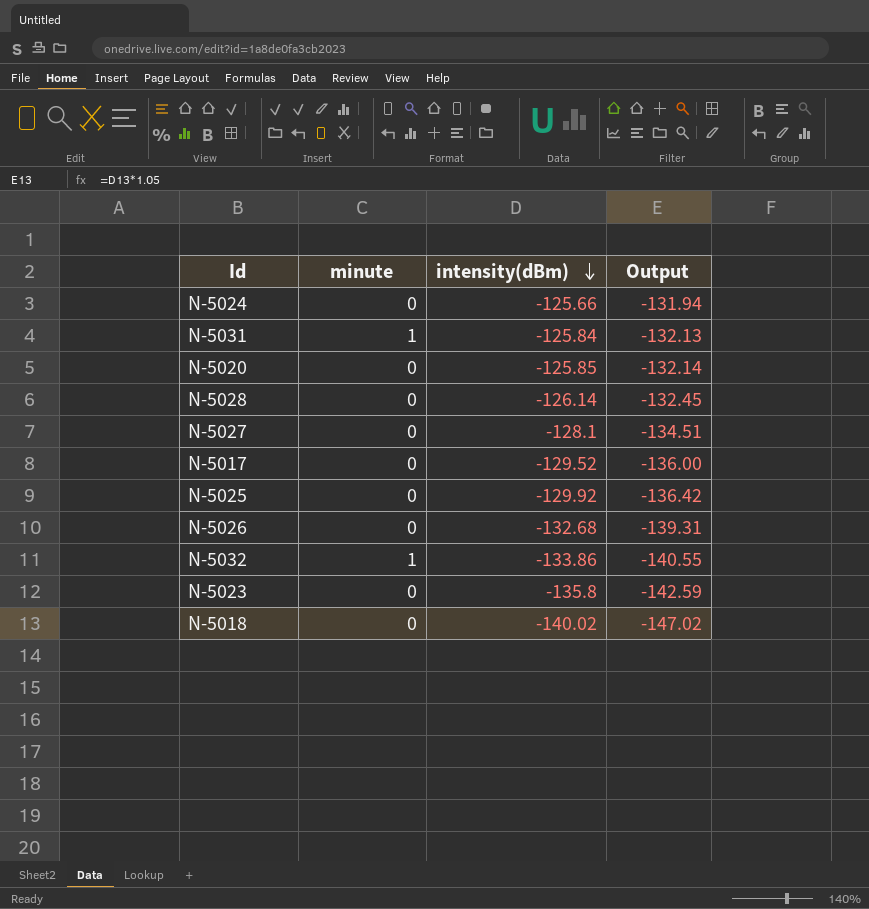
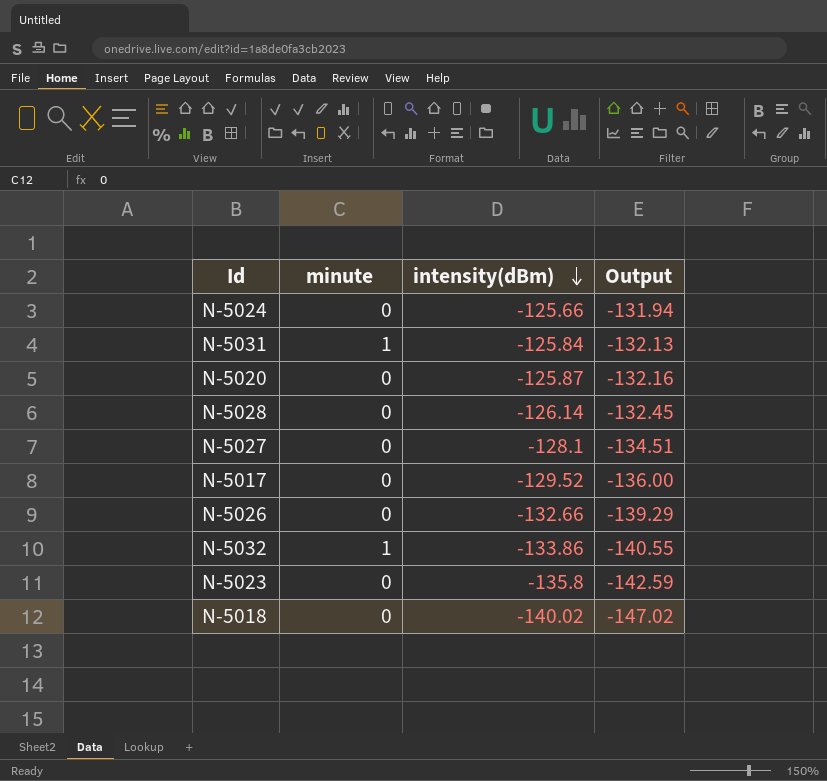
row N-5025: 0 | -129.92 | -136.42 -> none
N-5020 | intensity(dBm): -125.85 -> -125.87
N-5020 | Output: -132.14 -> -132.16
N-5026 | intensity(dBm): -132.68 -> -132.66
N-5026 | Output: -139.31 -> -139.29

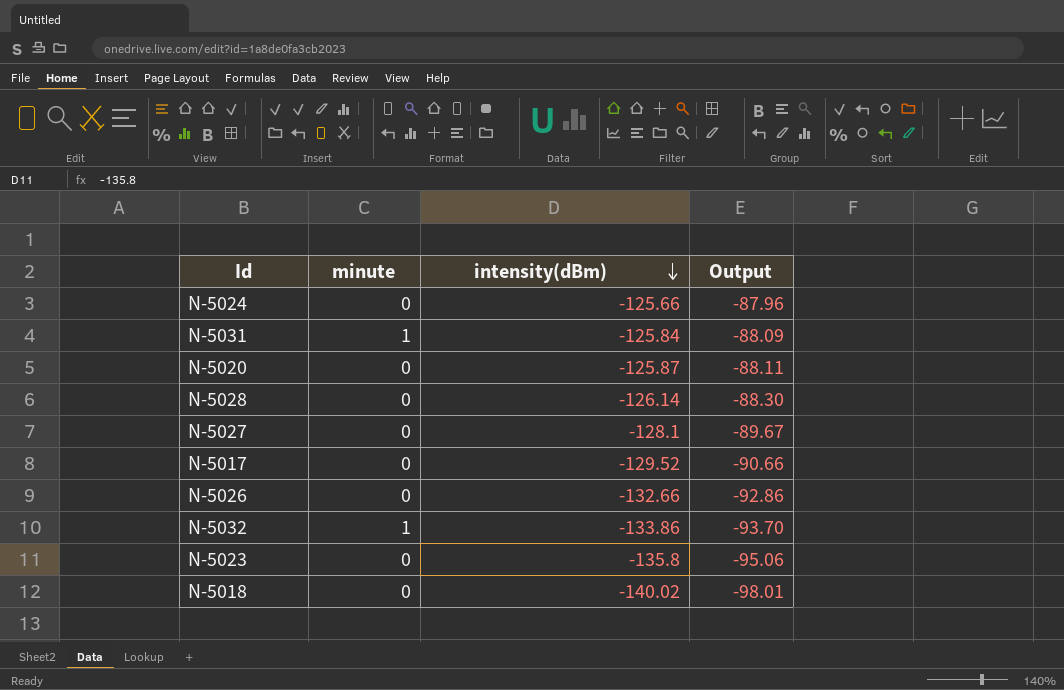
column Output | formula: [intensity(dBm)] * 1.05 -> [intensity(dBm)] * 0.7

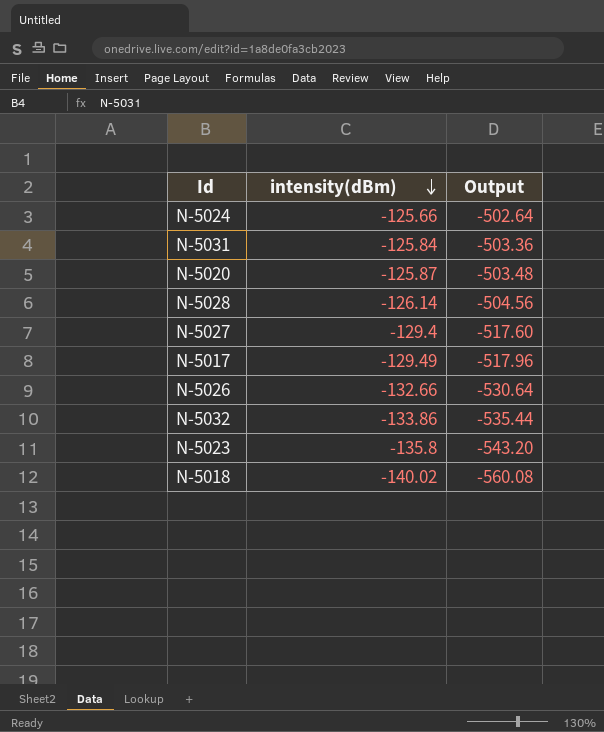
column minute | position: 2 -> none
column Output | formula: [intensity(dBm)] * 0.7 -> [intensity(dBm)] * 4
N-5027 | intensity(dBm): -128.1 -> -129.4
N-5017 | intensity(dBm): -129.52 -> -129.49

